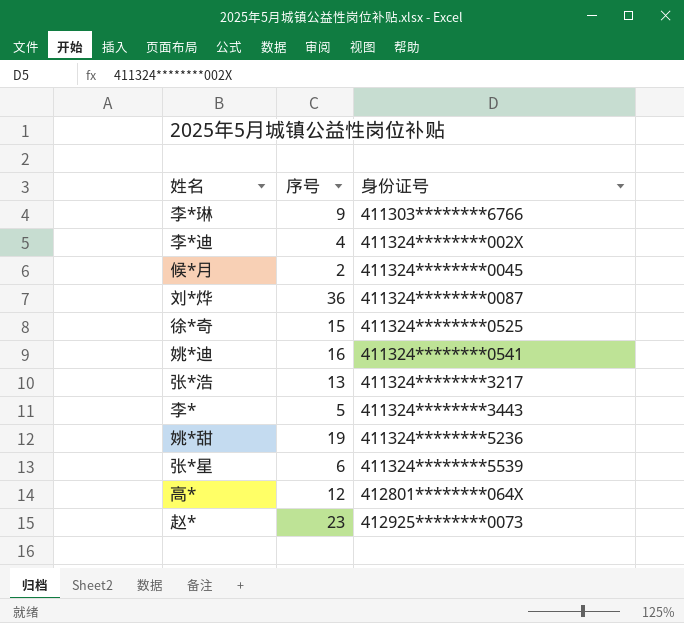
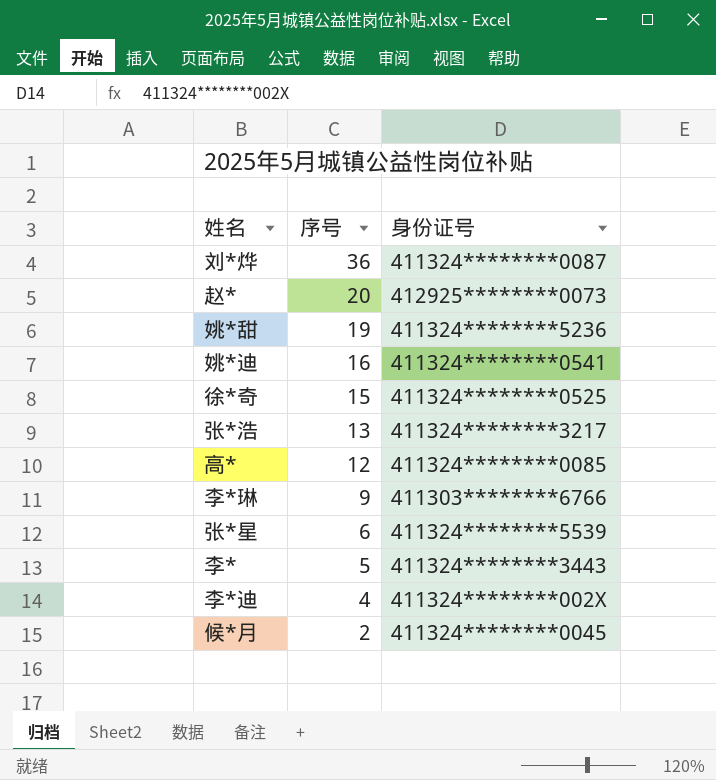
row order: 身份证号 ascending -> 序号 descending
赵* | 序号: 23 -> 20
高* | 身份证号: 412801********064X -> 411324********0085

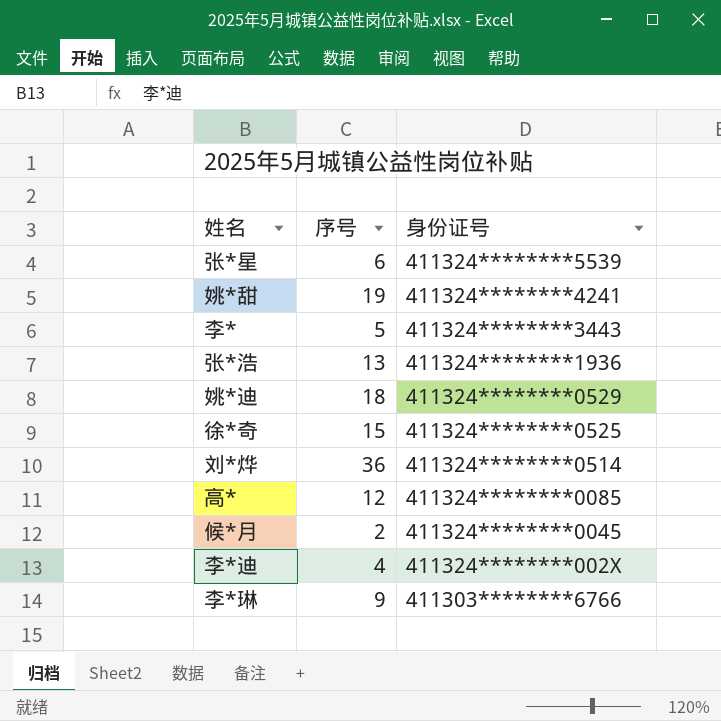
row order: 序号 descending -> 身份证号 descending
row 赵*: 20 | 412925********0073 -> none
姚*甜 | 身份证号: 411324********5236 -> 411324********4241
张*浩 | 身份证号: 411324********3217 -> 411324********1936
姚*迪 | 序号: 16 -> 18
姚*迪 | 身份证号: 411324********0541 -> 411324********0529
刘*烨 | 身份证号: 411324********0087 -> 411324********0514

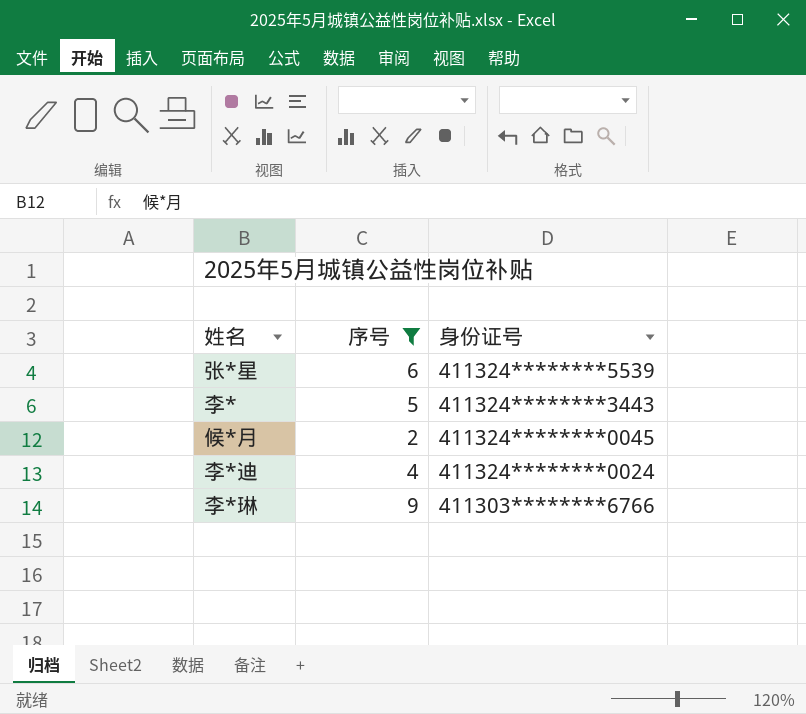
filter: none -> 序号 <= 9
李*迪 | 身份证号: 411324********002X -> 411324********0024

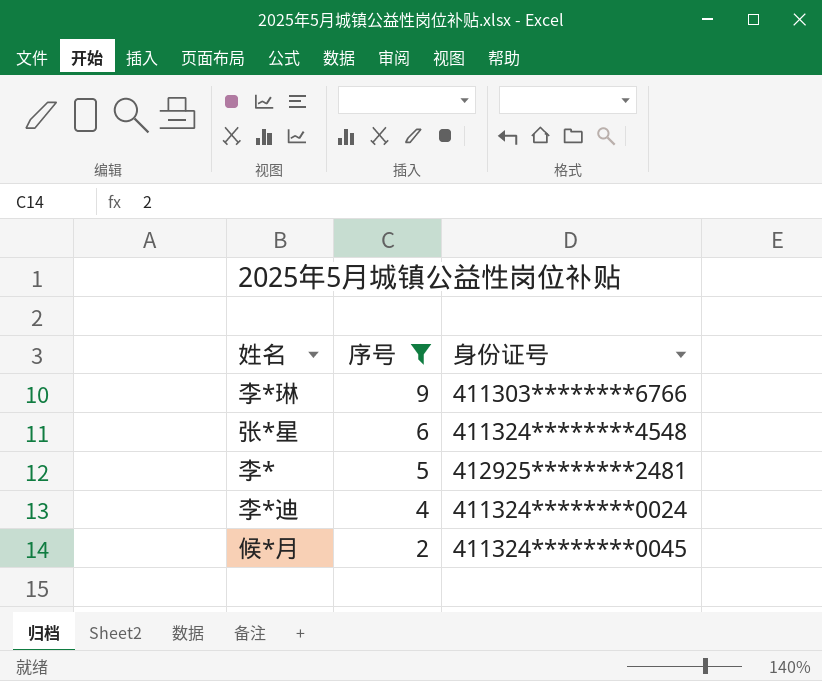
row order: 身份证号 descending -> 序号 descending
张*星 | 身份证号: 411324********5539 -> 411324********4548
李* | 身份证号: 411324********3443 -> 412925********2481

